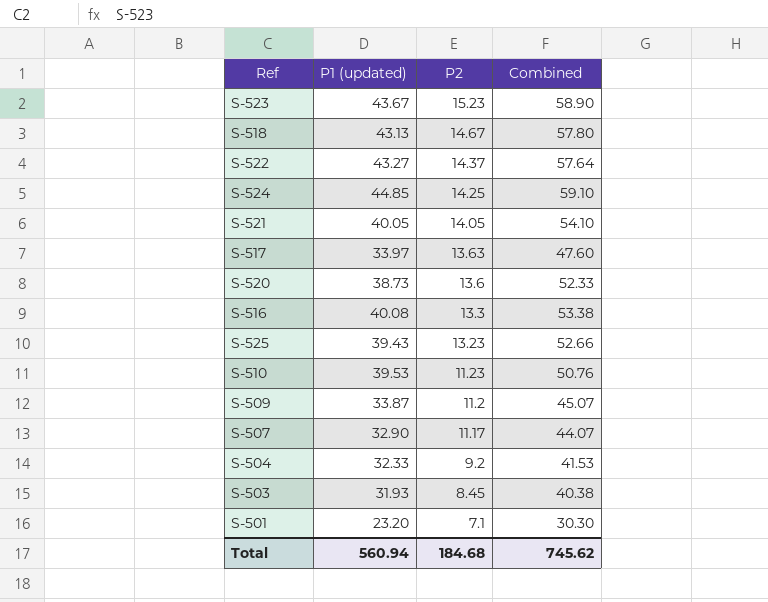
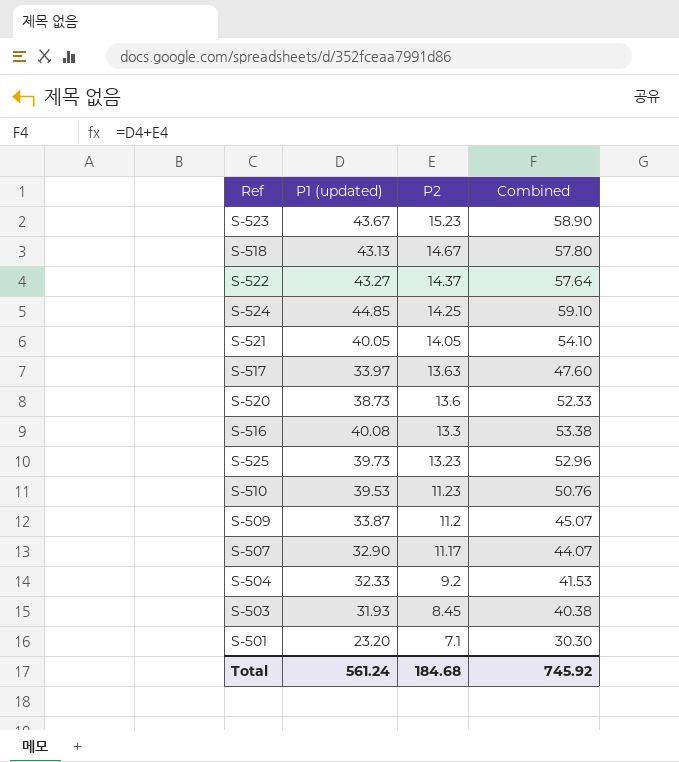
S-525 | P1 (updated): 39.43 -> 39.73
S-525 | Combined: 52.66 -> 52.96
Total | P1 (updated): 560.94 -> 561.24
Total | Combined: 745.62 -> 745.92

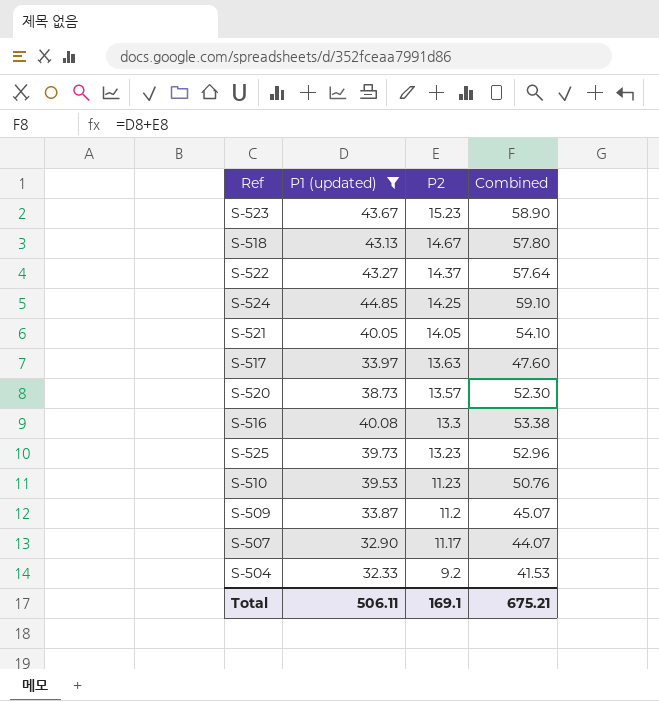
filter: none -> P1 (updated) >= 32.33
S-520 | P2: 13.6 -> 13.57
S-520 | Combined: 52.33 -> 52.30
Total | P1 (updated): 561.24 -> 506.11
Total | P2: 184.68 -> 169.1
Total | Combined: 745.92 -> 675.21

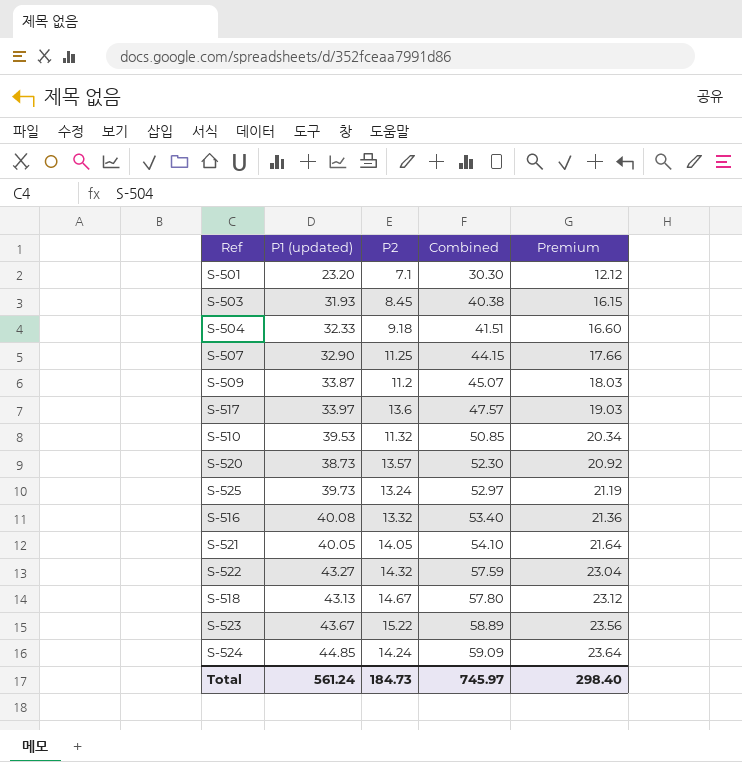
filter: P1 (updated) >= 32.33 -> none
row order: P2 descending -> Combined ascending
column Premium | formula: none -> [Combined] * 0.4
S-504 | P2: 9.2 -> 9.18
S-504 | Combined: 41.53 -> 41.51
S-507 | P2: 11.17 -> 11.25
S-507 | Combined: 44.07 -> 44.15
S-517 | P2: 13.63 -> 13.6
S-517 | Combined: 47.60 -> 47.57
S-510 | P2: 11.23 -> 11.32
S-510 | Combined: 50.76 -> 50.85
S-525 | P2: 13.23 -> 13.24
S-525 | Combined: 52.96 -> 52.97
S-516 | P2: 13.3 -> 13.32
S-516 | Combined: 53.38 -> 53.40
S-522 | P2: 14.37 -> 14.32
S-522 | Combined: 57.64 -> 57.59
S-523 | P2: 15.23 -> 15.22
S-523 | Combined: 58.90 -> 58.89
S-524 | P2: 14.25 -> 14.24
S-524 | Combined: 59.10 -> 59.09
Total | P1 (updated): 506.11 -> 561.24
Total | P2: 169.1 -> 184.73
Total | Combined: 675.21 -> 745.97

